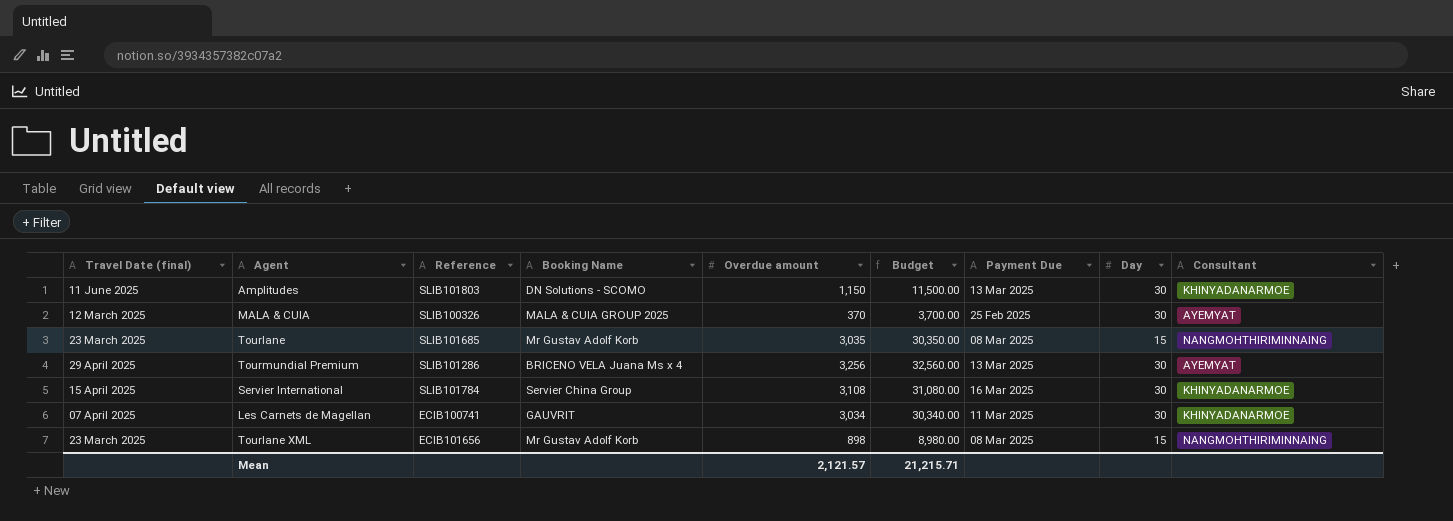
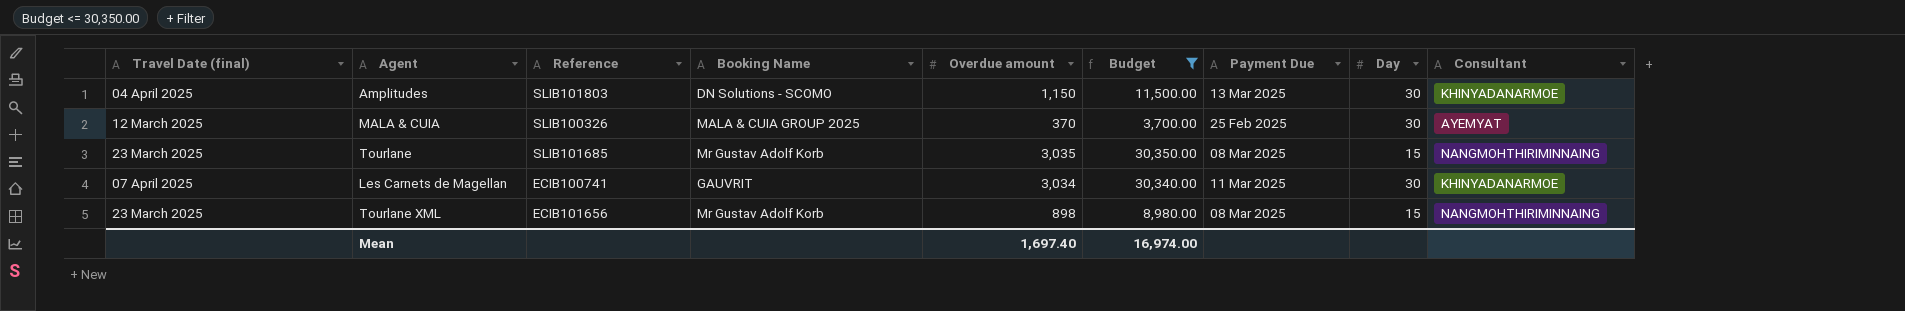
filter: none -> Budget <= 30,350.00
Amplitudes | Travel Date (final): 11 June 2025 -> 04 April 2025
Mean | Overdue amount: 2,121.57 -> 1,697.40
Mean | Budget: 21,215.71 -> 16,974.00

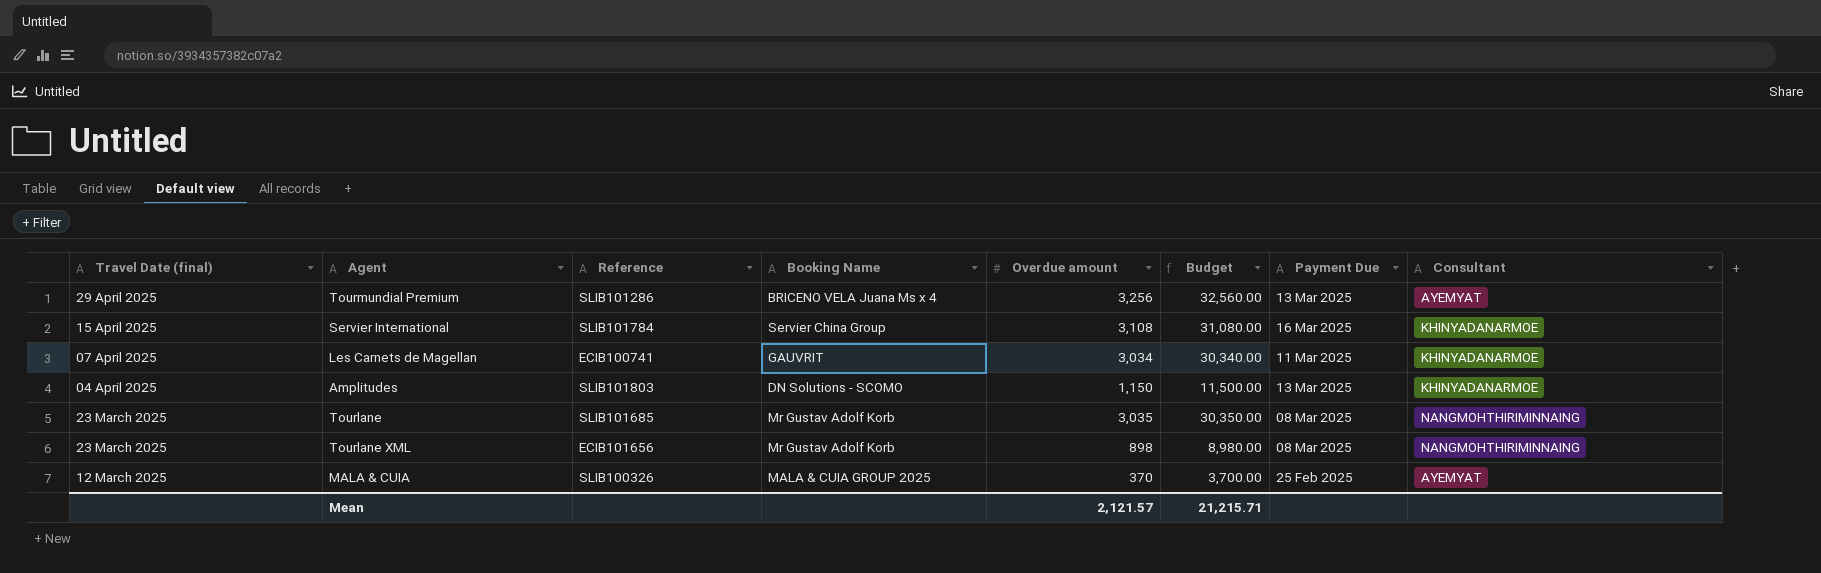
filter: Budget <= 30,350.00 -> none
row order: none -> Travel Date (final) descending
column Day | position: 8 -> none
Mean | Overdue amount: 1,697.40 -> 2,121.57
Mean | Budget: 16,974.00 -> 21,215.71

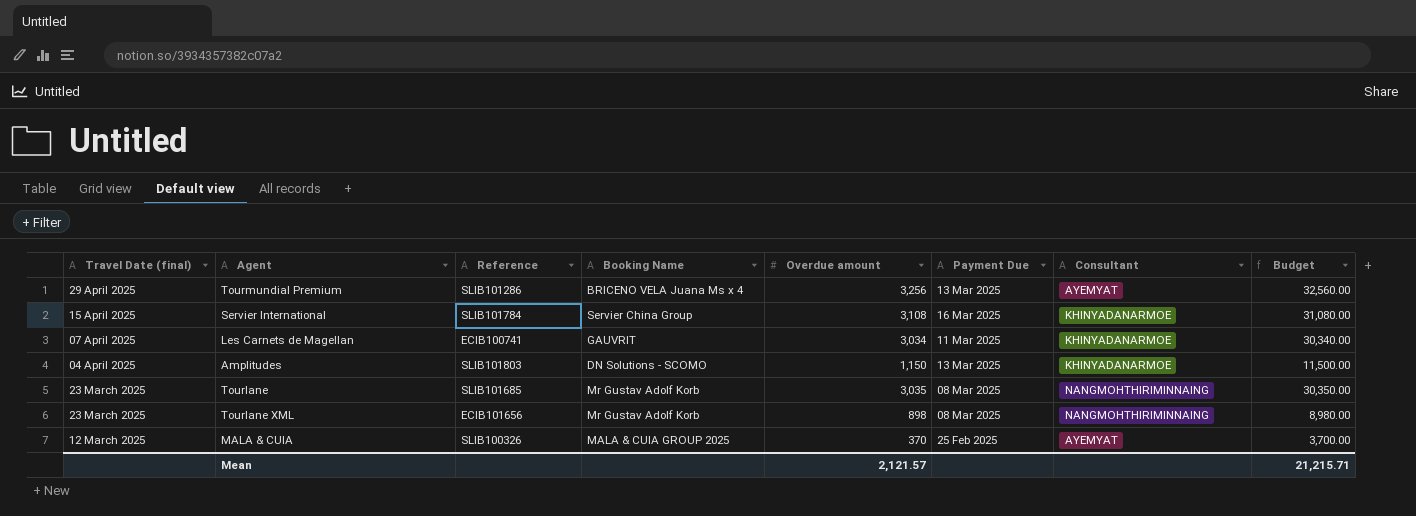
column Budget | position: 6 -> 8

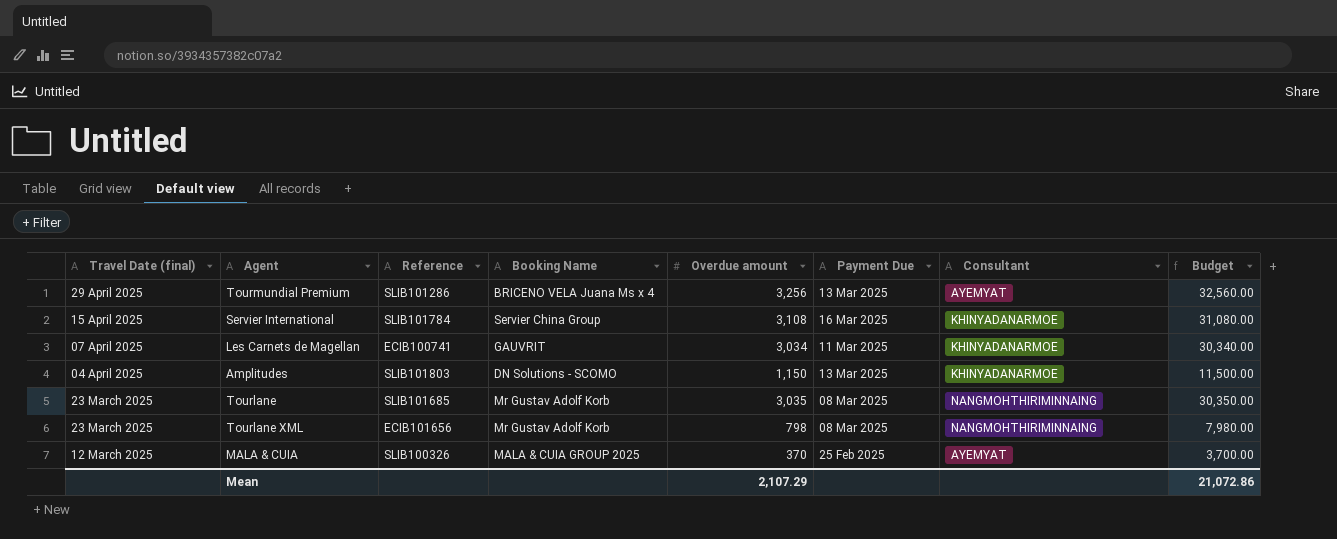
Tourlane XML | Overdue amount: 898 -> 798
Tourlane XML | Budget: 8,980.00 -> 7,980.00
Mean | Overdue amount: 2,121.57 -> 2,107.29
Mean | Budget: 21,215.71 -> 21,072.86

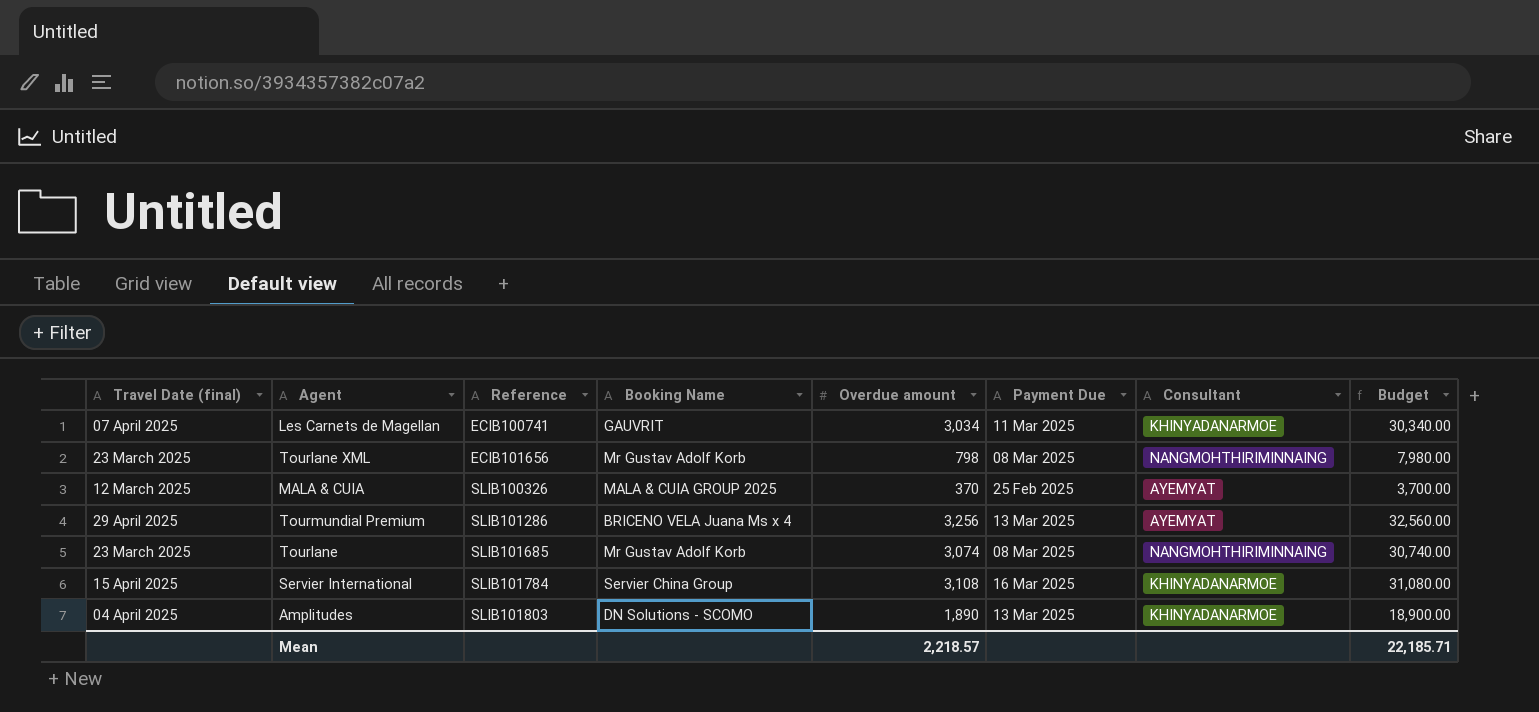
row order: Travel Date (final) descending -> Reference ascending
Tourlane | Overdue amount: 3,035 -> 3,074
Tourlane | Budget: 30,350.00 -> 30,740.00
Amplitudes | Overdue amount: 1,150 -> 1,890
Amplitudes | Budget: 11,500.00 -> 18,900.00
Mean | Overdue amount: 2,107.29 -> 2,218.57
Mean | Budget: 21,072.86 -> 22,185.71

